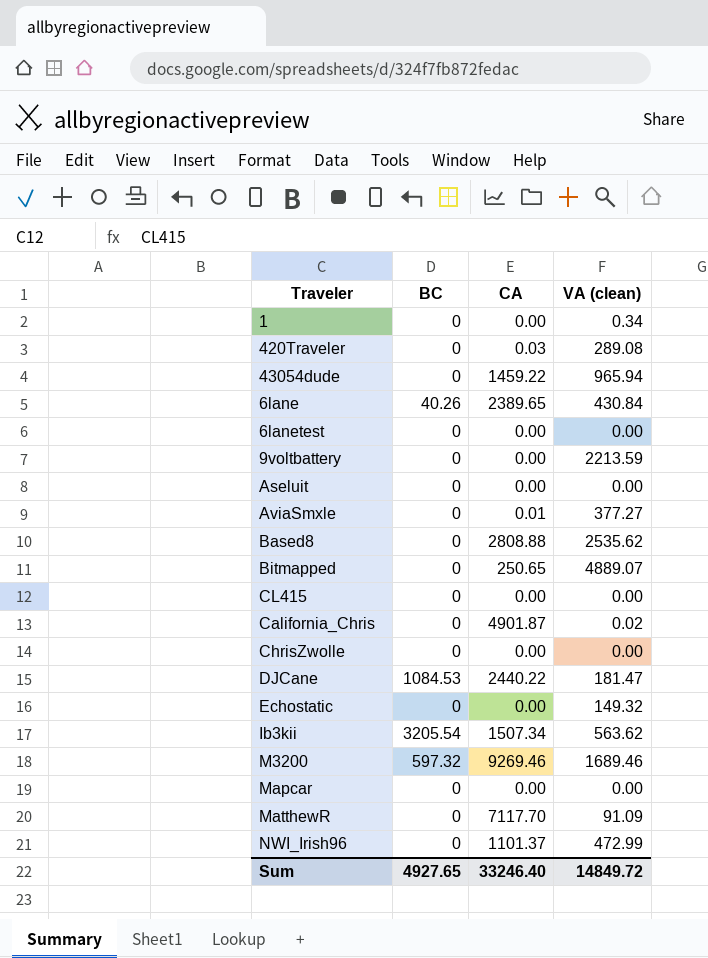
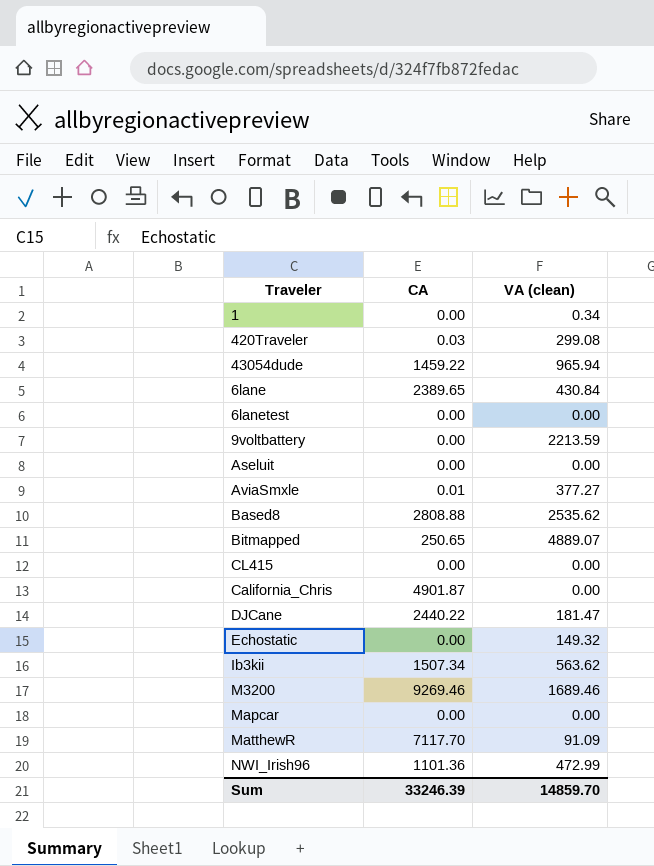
column BC | position: 2 -> none
row ChrisZwolle: 0 | 0.00 | 0.00 -> none
420Traveler | VA (clean): 289.08 -> 299.08
California_Chris | VA (clean): 0.02 -> 0.00
NWI_Irish96 | CA: 1101.37 -> 1101.36
Sum | CA: 33246.40 -> 33246.39
Sum | VA (clean): 14849.72 -> 14859.70

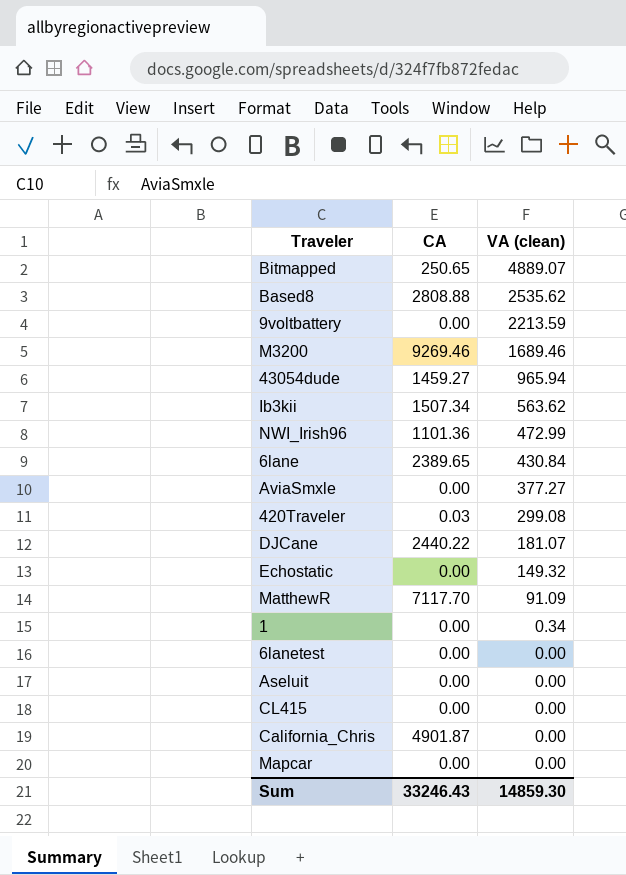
row order: none -> VA (clean) descending
43054dude | CA: 1459.22 -> 1459.27
AviaSmxle | CA: 0.01 -> 0.00
DJCane | VA (clean): 181.47 -> 181.07
Sum | CA: 33246.39 -> 33246.43
Sum | VA (clean): 14859.70 -> 14859.30

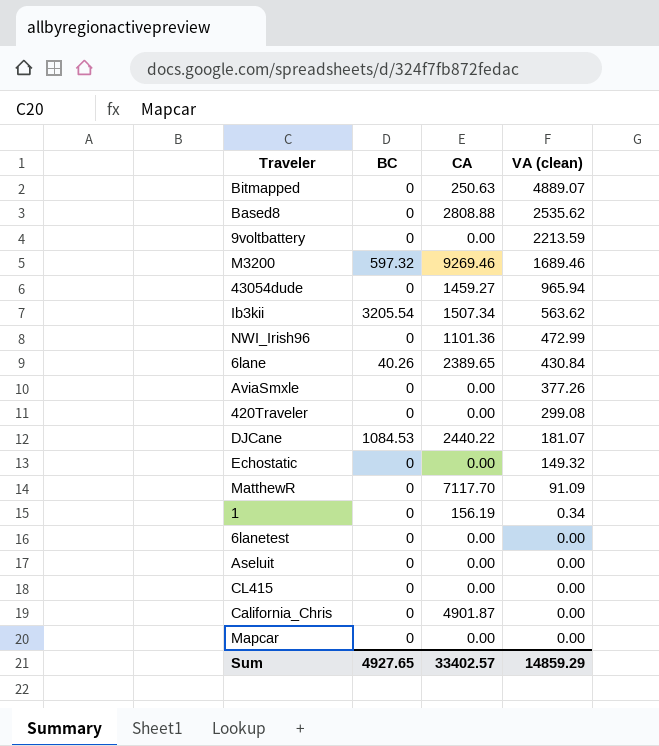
column BC | position: none -> 2
Bitmapped | CA: 250.65 -> 250.63
AviaSmxle | VA (clean): 377.27 -> 377.26
420Traveler | CA: 0.03 -> 0.00
1 | CA: 0.00 -> 156.19
Sum | CA: 33246.43 -> 33402.57
Sum | VA (clean): 14859.30 -> 14859.29

